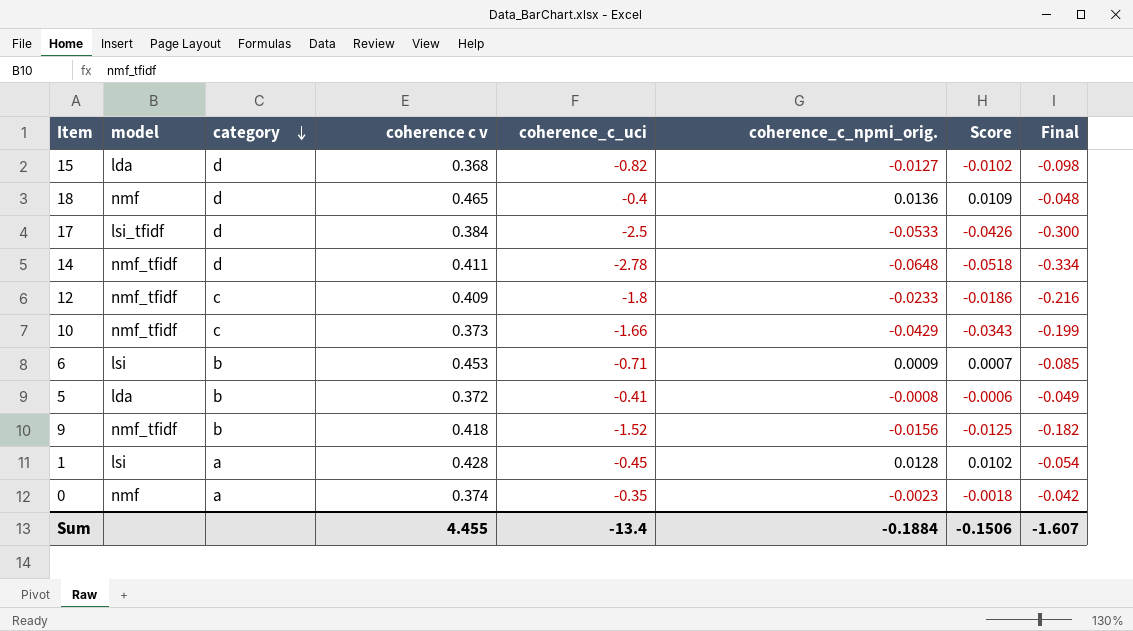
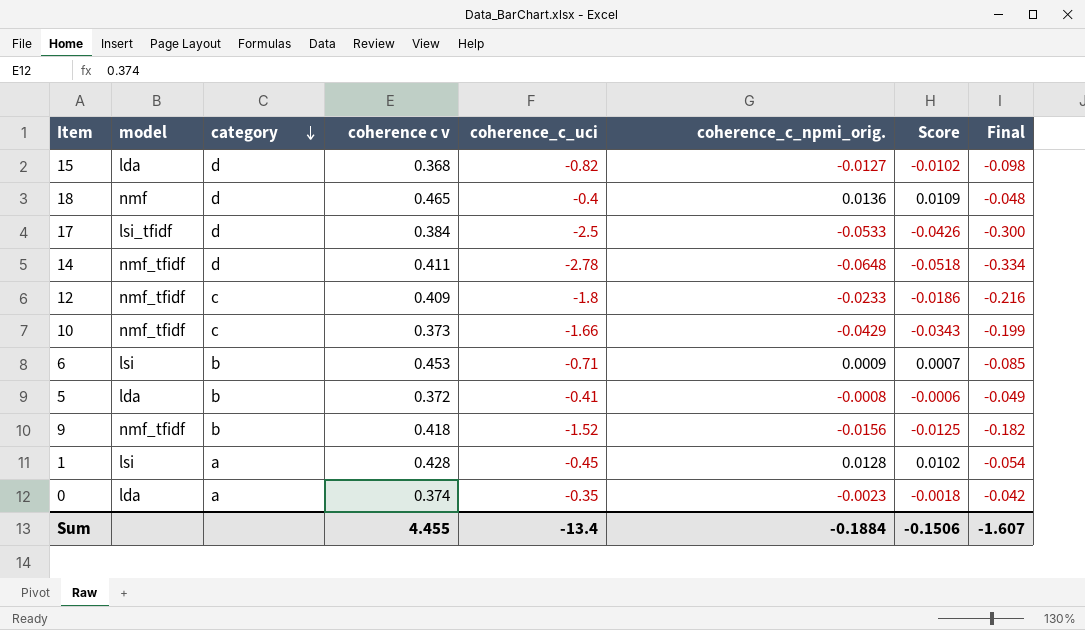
0 | model: nmf -> lda

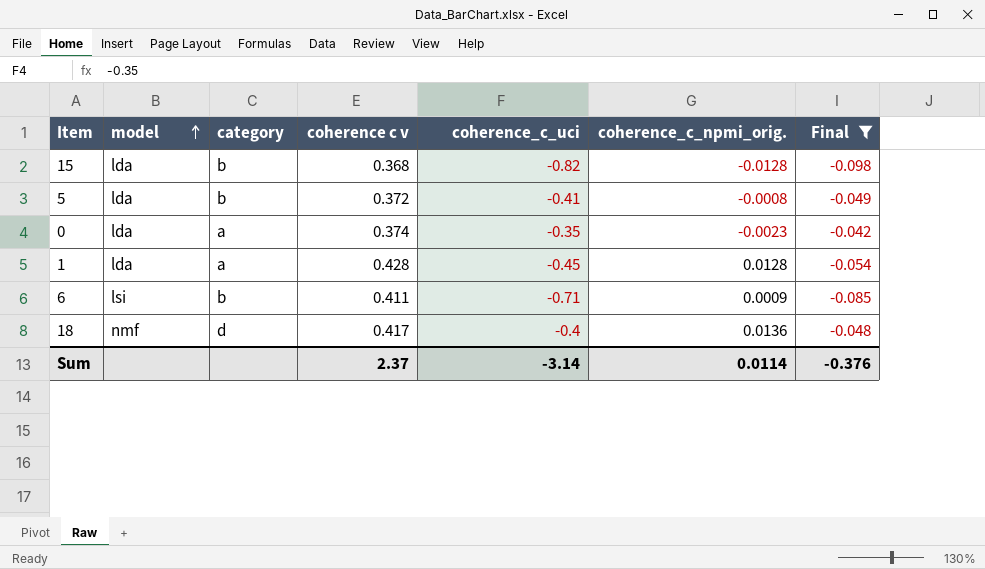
filter: none -> Final >= -0.098
row order: category descending -> model ascending
column Score | formula: [coherence_c_npmi_orig.] * 0.8 -> none
15 | category: d -> b
15 | coherence_c_npmi_orig.: -0.0127 -> -0.0128
1 | model: lsi -> lda
6 | coherence c v: 0.453 -> 0.411
18 | coherence c v: 0.465 -> 0.417
Sum | coherence c v: 4.455 -> 2.37
Sum | coherence_c_uci: -13.4 -> -3.14
Sum | coherence_c_npmi_orig.: -0.1884 -> 0.0114
Sum | Final: -1.607 -> -0.376

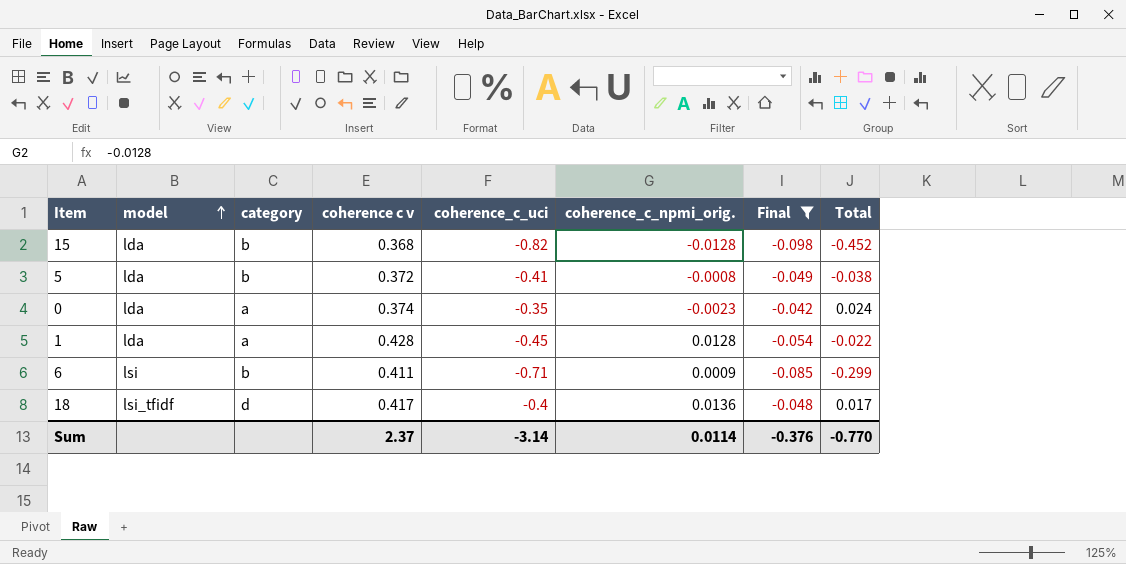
column Total | formula: none -> [coherence c v] + [coherence_c_uci]
18 | model: nmf -> lsi_tfidf

